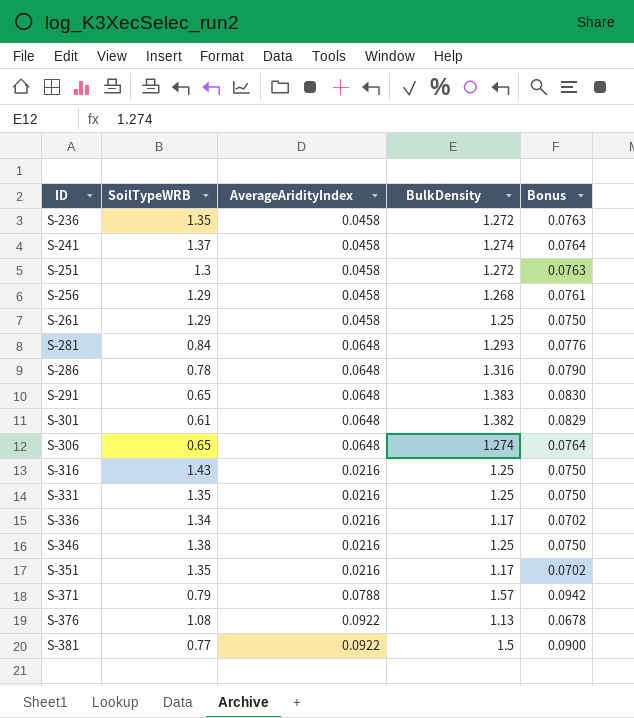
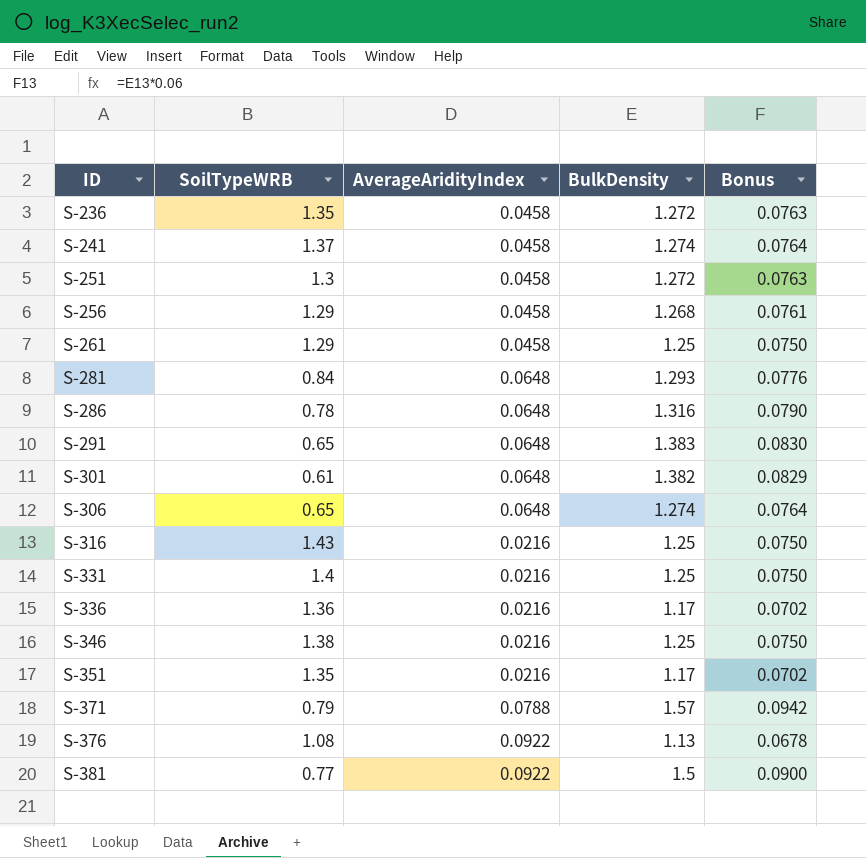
S-331 | SoilTypeWRB: 1.35 -> 1.4
S-336 | SoilTypeWRB: 1.34 -> 1.36

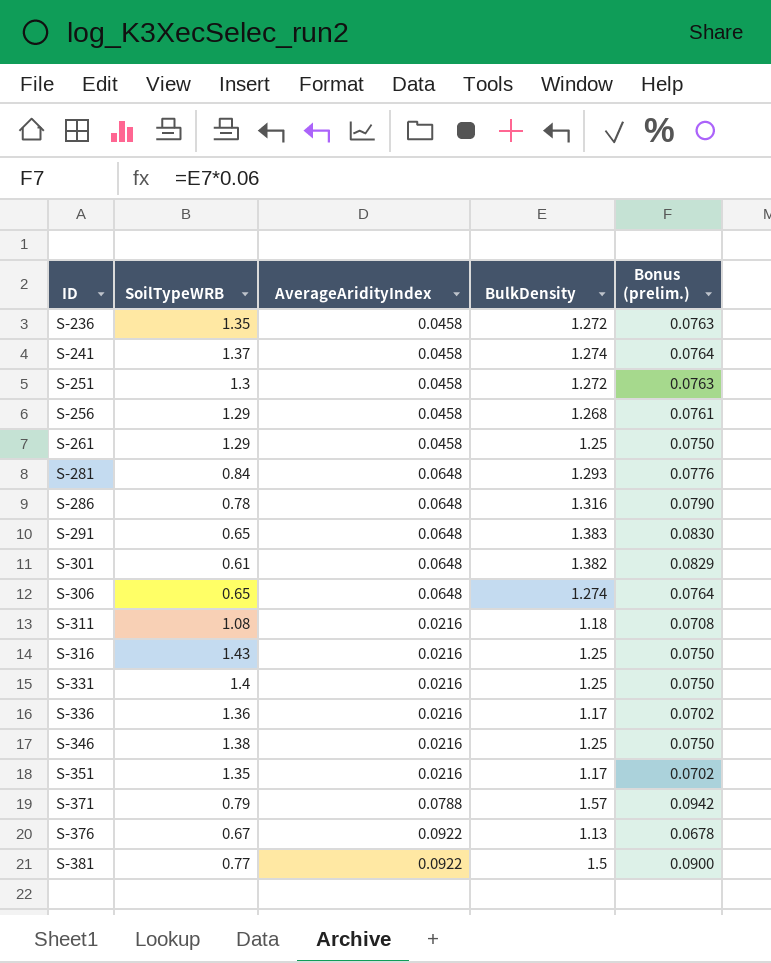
column name: Bonus -> Bonus (prelim.)
row S-311: none -> 1.08 | 0.0216 | 1.18 | 0.0708
S-376 | SoilTypeWRB: 1.08 -> 0.67

